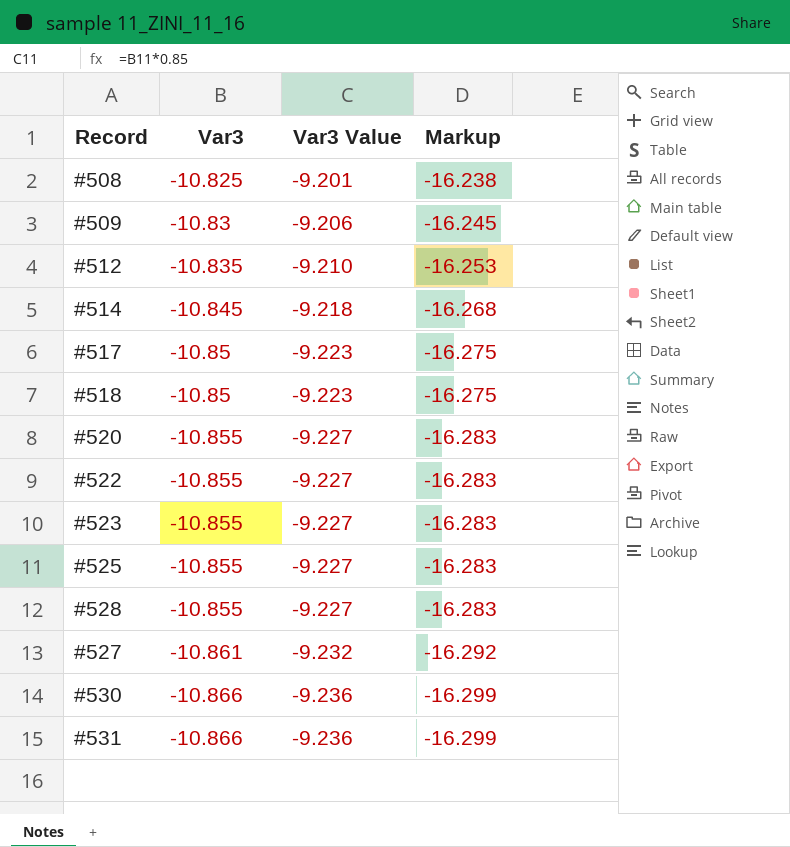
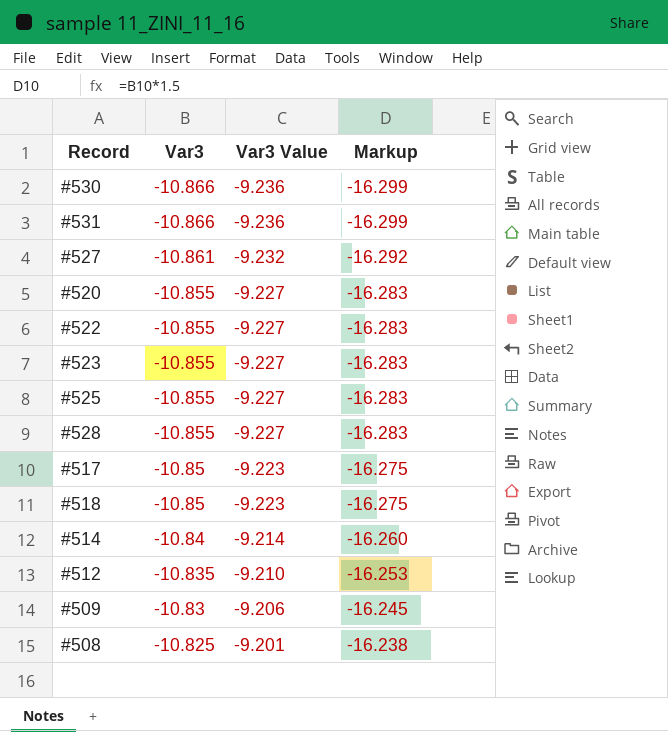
row order: Var3 descending -> Var3 ascending
#514 | Var3: -10.845 -> -10.84
#514 | Var3 Value: -9.218 -> -9.214
#514 | Markup: -16.268 -> -16.260

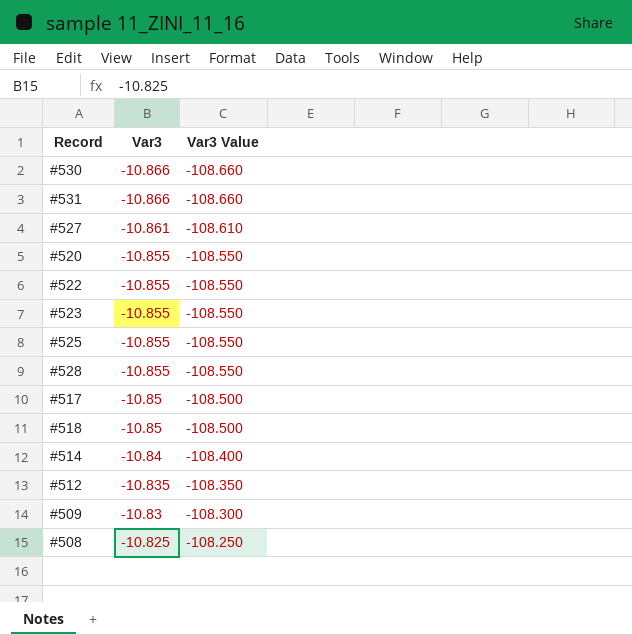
column Markup | formula: [Var3] * 1.5 -> none
column Var3 Value | formula: [Var3] * 0.85 -> [Var3] * 10

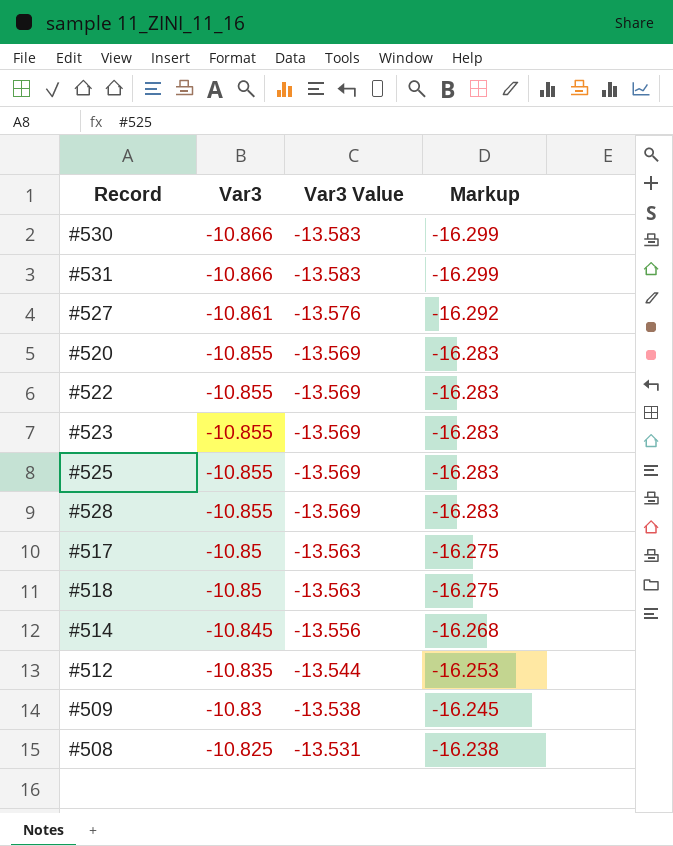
column Var3 Value | formula: [Var3] * 10 -> [Var3] * 1.25
column Markup | formula: none -> [Var3] * 1.5
#514 | Var3: -10.84 -> -10.845

